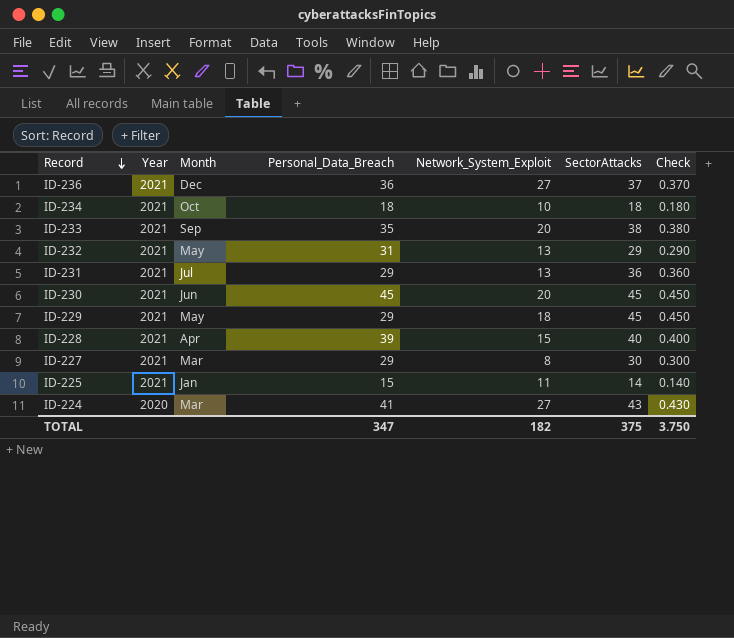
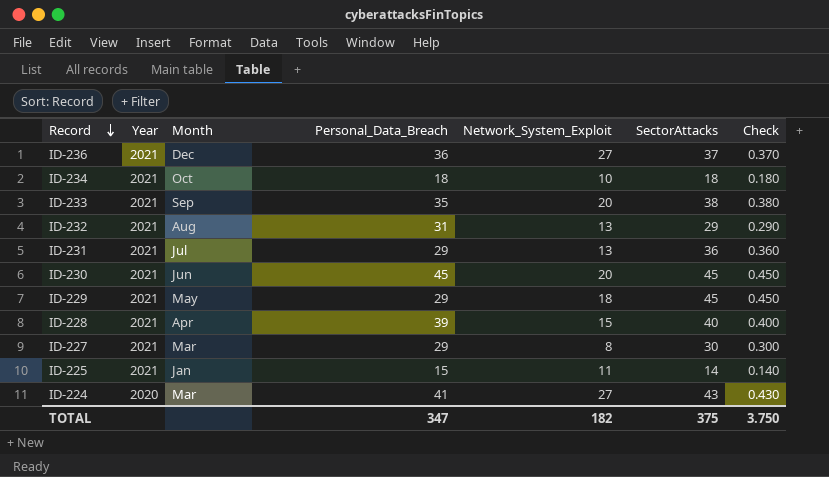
ID-232 | Month: May -> Aug

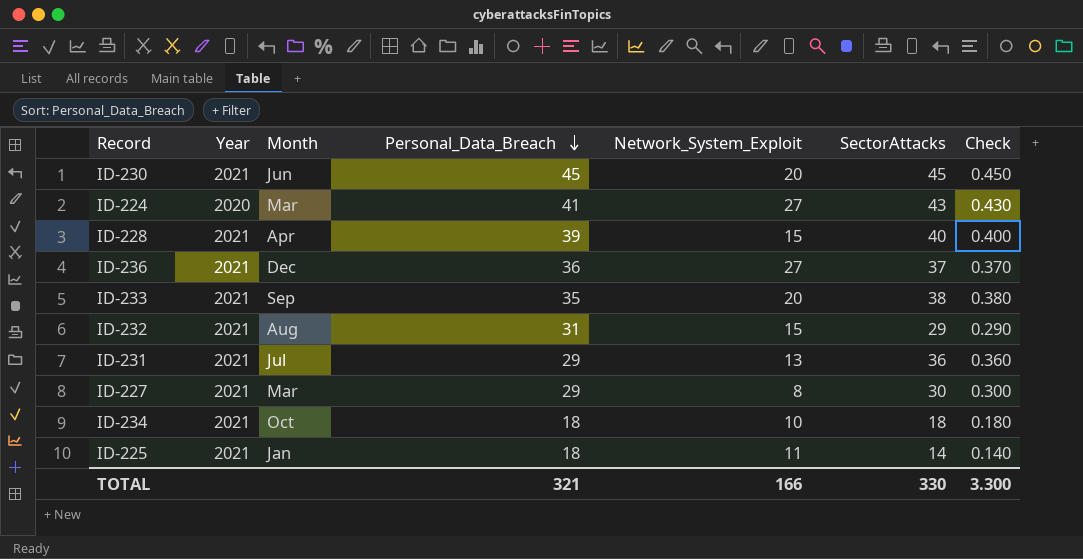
row order: Record descending -> Personal_Data_Breach descending
row ID-229: 2021 | May | 29 | 18 | 45 | 0.450 -> none
ID-232 | Network_System_Exploit: 13 -> 15
ID-225 | Personal_Data_Breach: 15 -> 18
TOTAL | Personal_Data_Breach: 347 -> 321
TOTAL | Network_System_Exploit: 182 -> 166
TOTAL | SectorAttacks: 375 -> 330
TOTAL | Check: 3.750 -> 3.300

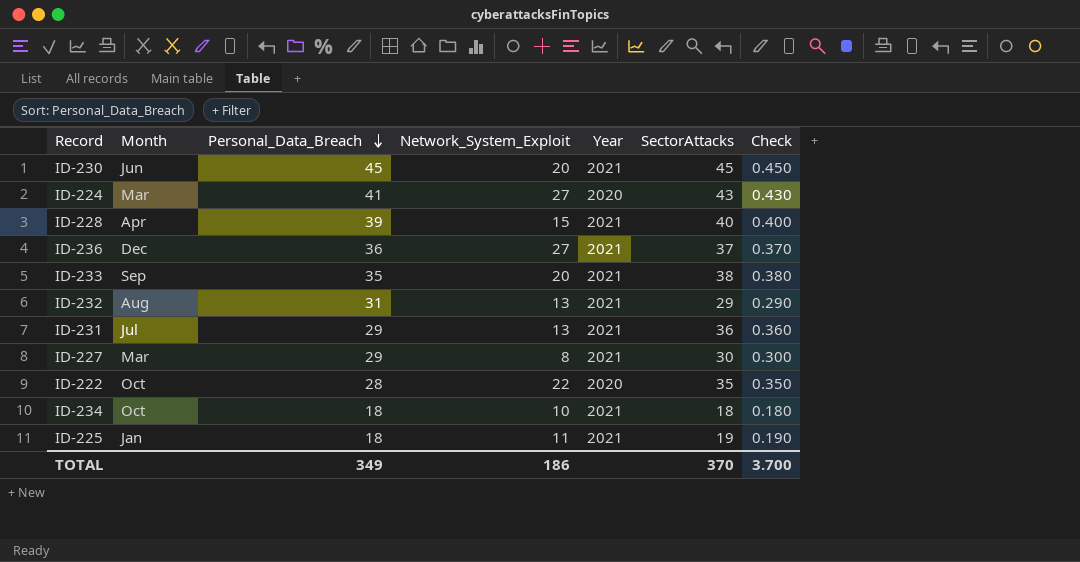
column Year | position: 2 -> 5
ID-232 | Network_System_Exploit: 15 -> 13
row ID-222: none -> Oct | 28 | 22 | 2020 | 35 | 0.350
ID-225 | SectorAttacks: 14 -> 19
ID-225 | Check: 0.140 -> 0.190
TOTAL | Personal_Data_Breach: 321 -> 349
TOTAL | Network_System_Exploit: 166 -> 186
TOTAL | SectorAttacks: 330 -> 370
TOTAL | Check: 3.300 -> 3.700

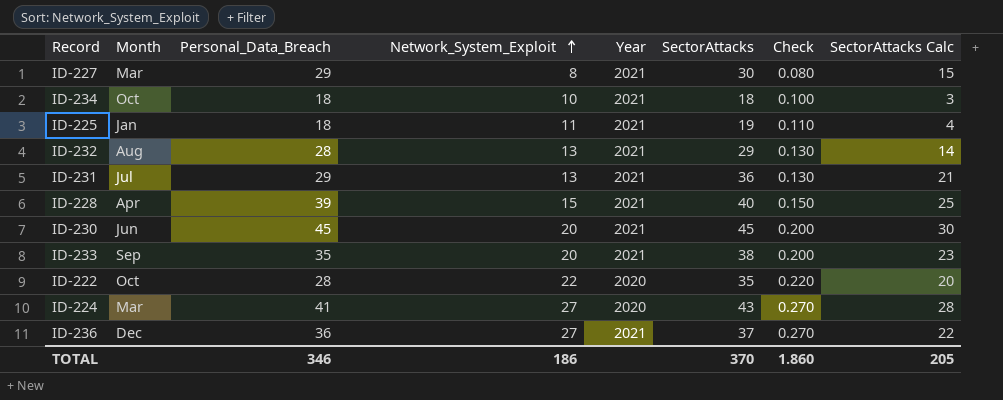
row order: Personal_Data_Breach descending -> Network_System_Exploit ascending
column Check | formula: [SectorAttacks] * 0.01 -> [Network_System_Exploit] * 0.01
column SectorAttacks Calc | formula: none -> [SectorAttacks] - 15
ID-232 | Personal_Data_Breach: 31 -> 28
TOTAL | Personal_Data_Breach: 349 -> 346
TOTAL | Check: 3.700 -> 1.860

